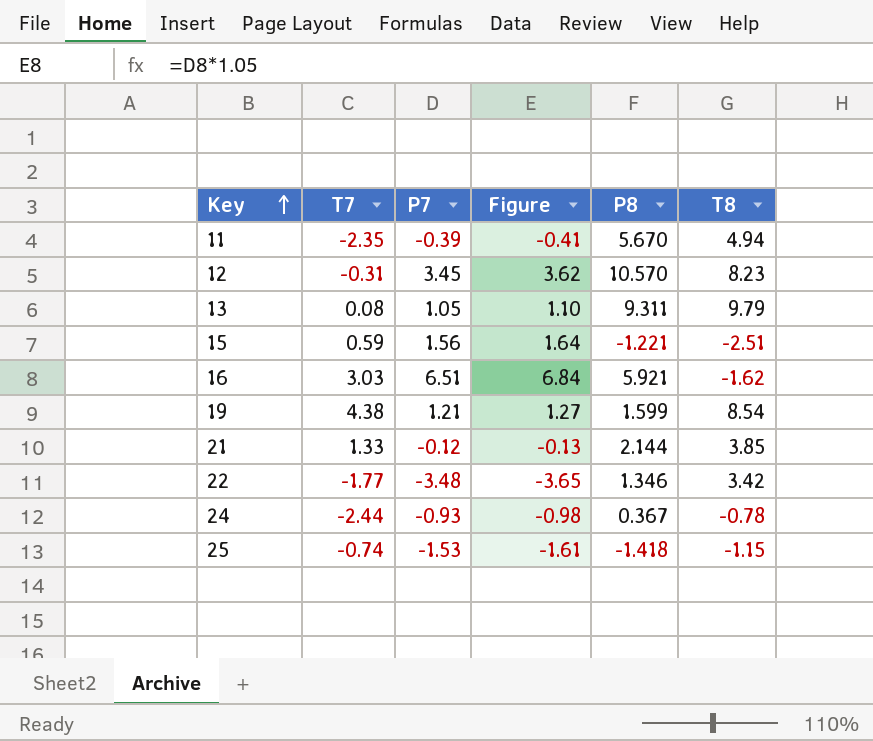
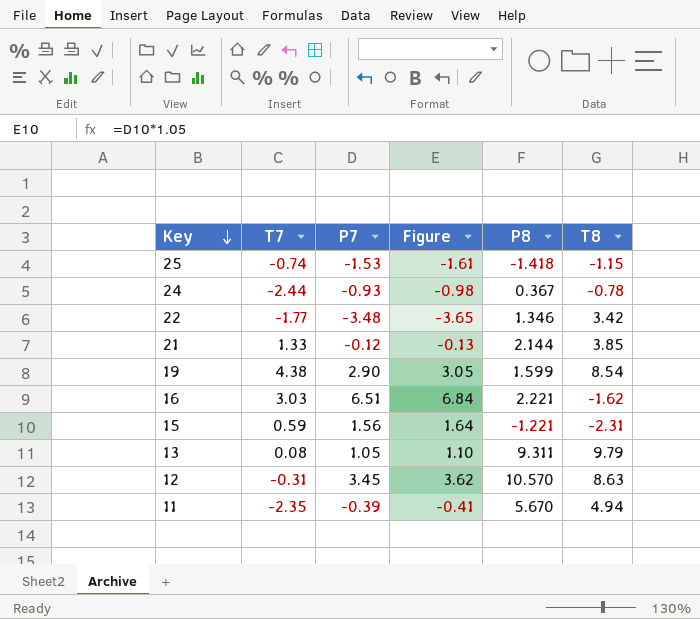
row order: Key ascending -> Key descending
19 | P7: 1.21 -> 2.90
19 | Figure: 1.27 -> 3.05
16 | P8: 5.921 -> 2.221
15 | T8: -2.51 -> -2.31
12 | T8: 8.23 -> 8.63

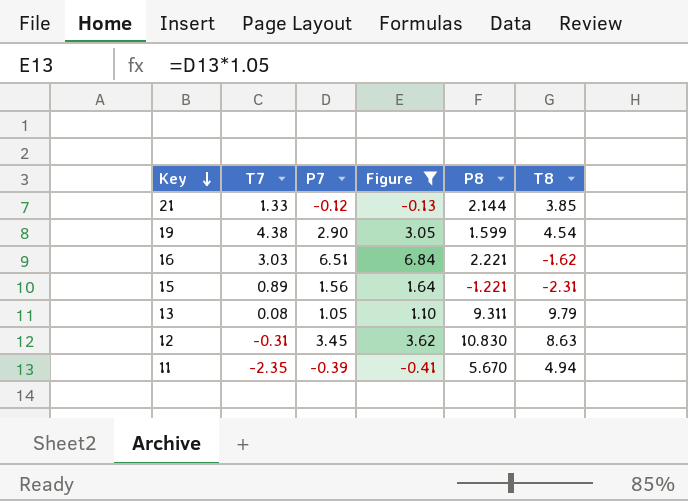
filter: none -> Figure >= -0.41
19 | T8: 8.54 -> 4.54
15 | T7: 0.59 -> 0.89
12 | P8: 10.570 -> 10.830

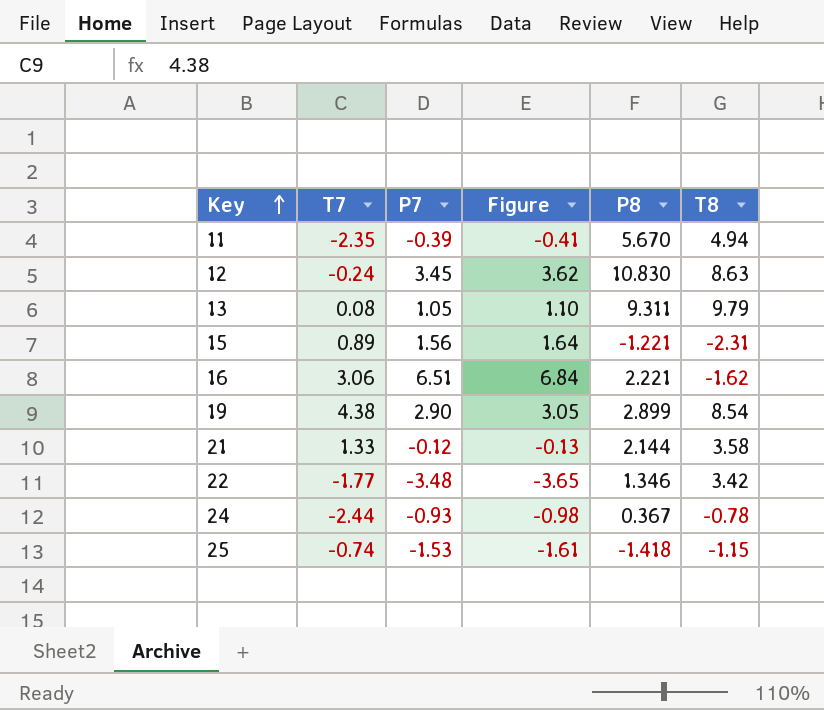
filter: Figure >= -0.41 -> none
row order: Key descending -> Key ascending
12 | T7: -0.31 -> -0.24
16 | T7: 3.03 -> 3.06
19 | P8: 1.599 -> 2.899
19 | T8: 4.54 -> 8.54
21 | T8: 3.85 -> 3.58

